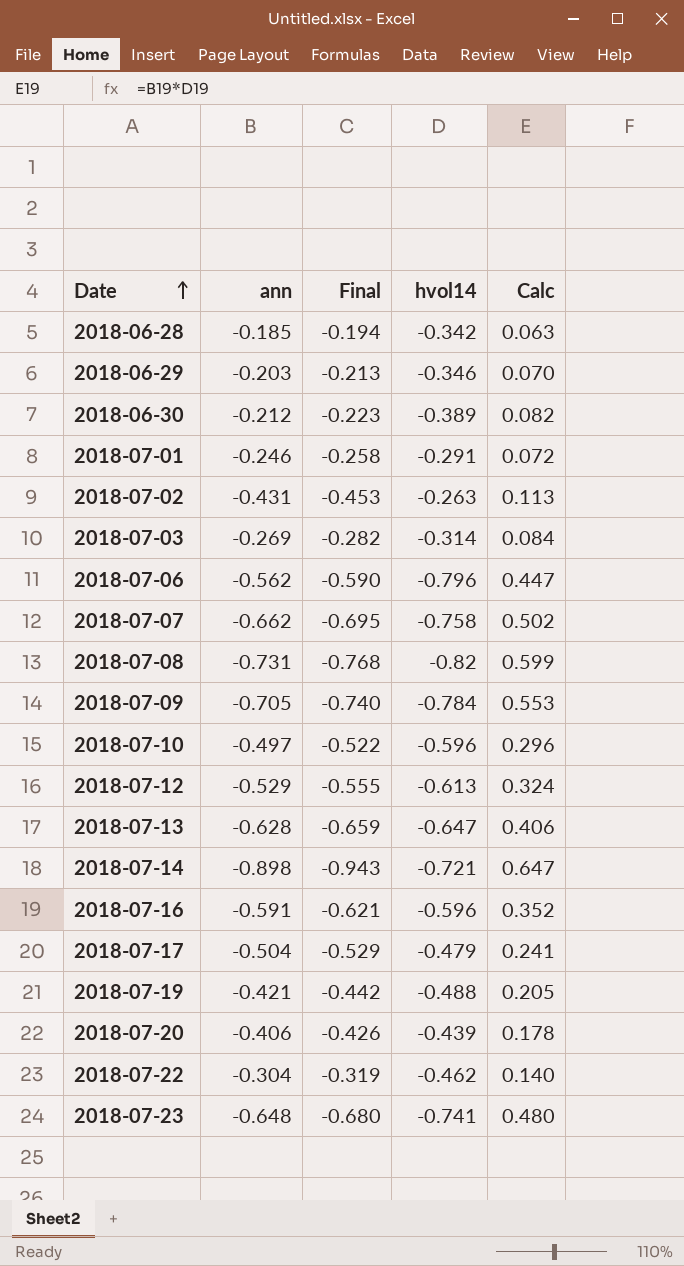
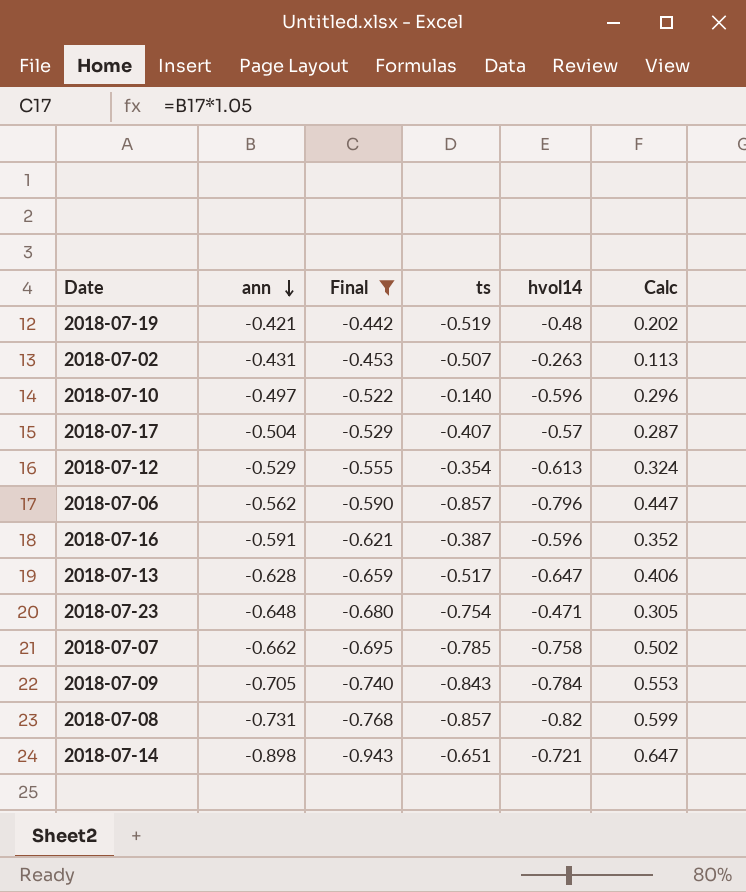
filter: none -> Final <= -0.442
row order: Date ascending -> ann descending
column ts | position: none -> 4
2018-07-19 | hvol14: -0.488 -> -0.48
2018-07-19 | Calc: 0.205 -> 0.202
2018-07-17 | hvol14: -0.479 -> -0.57
2018-07-17 | Calc: 0.241 -> 0.287
2018-07-23 | hvol14: -0.741 -> -0.471
2018-07-23 | Calc: 0.480 -> 0.305

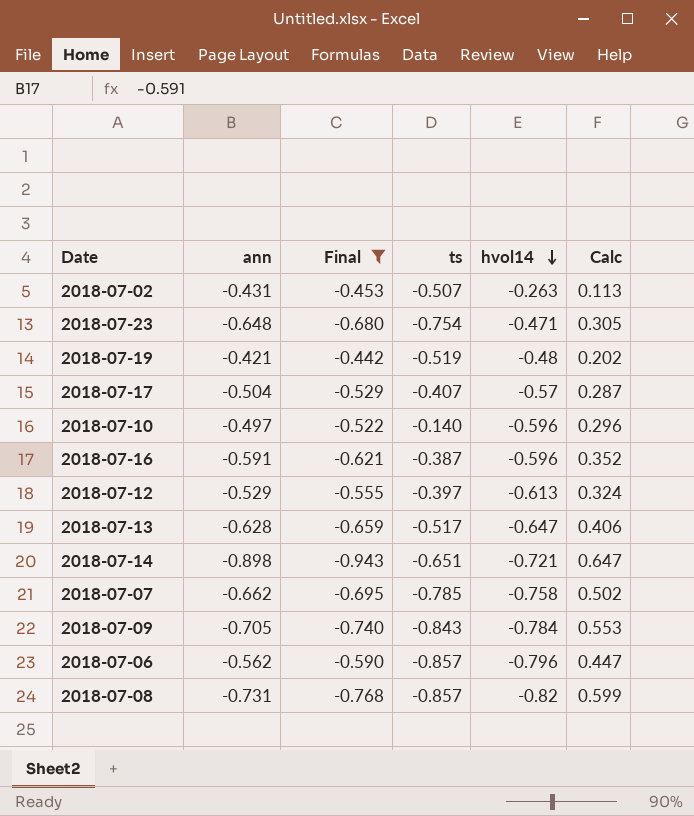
row order: ann descending -> hvol14 descending
2018-07-12 | ts: -0.354 -> -0.397

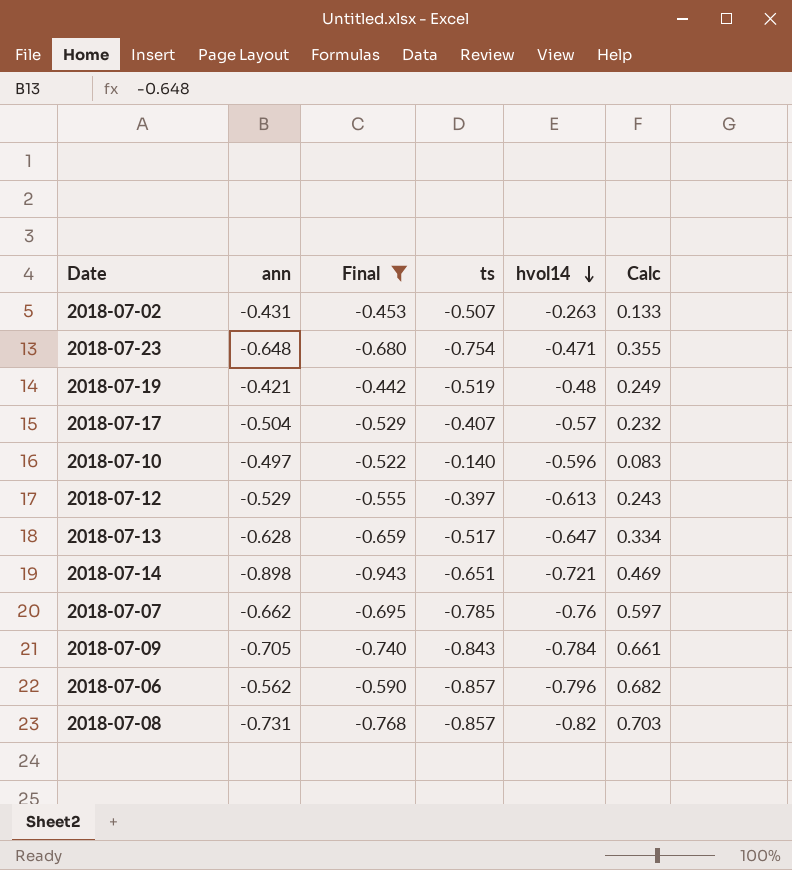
column Calc | formula: [ann] * [hvol14] -> [ts] * [hvol14]
row 2018-07-16: -0.591 | -0.621 | -0.387 | -0.596 | 0.352 -> none
2018-07-07 | hvol14: -0.758 -> -0.76

